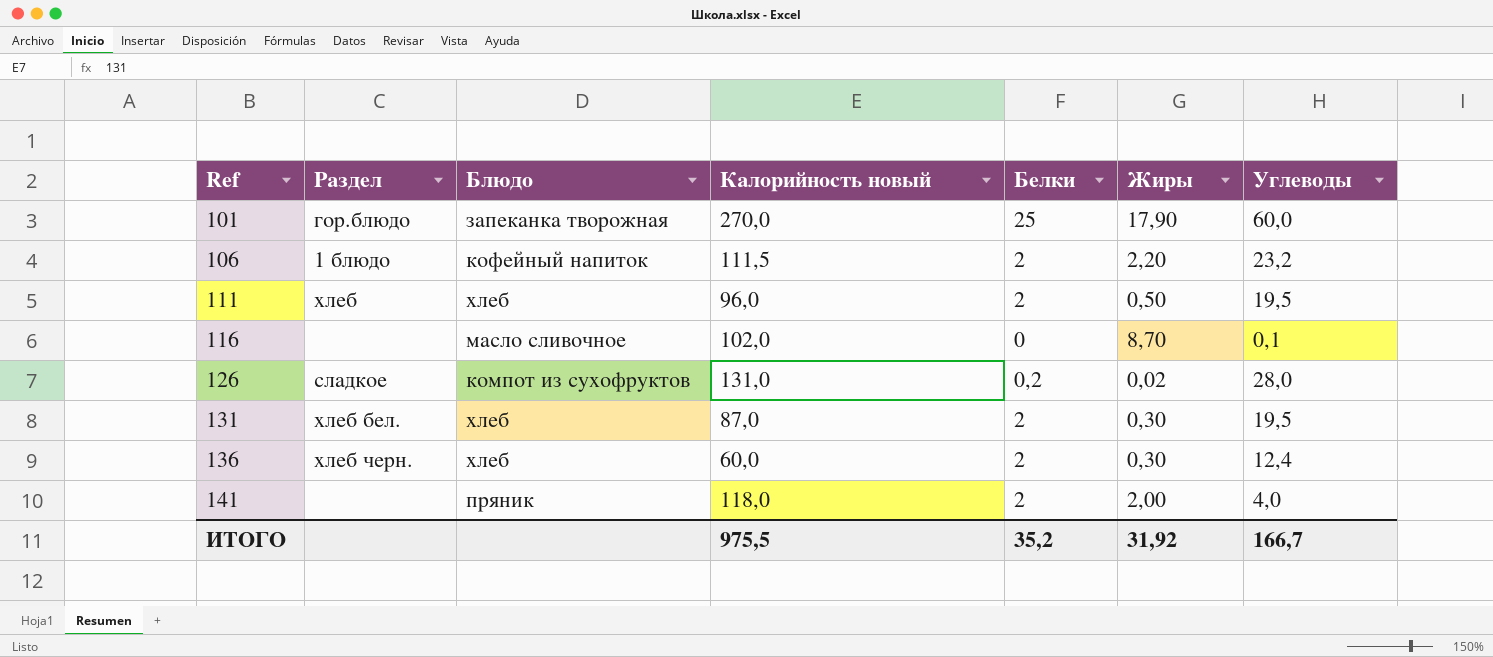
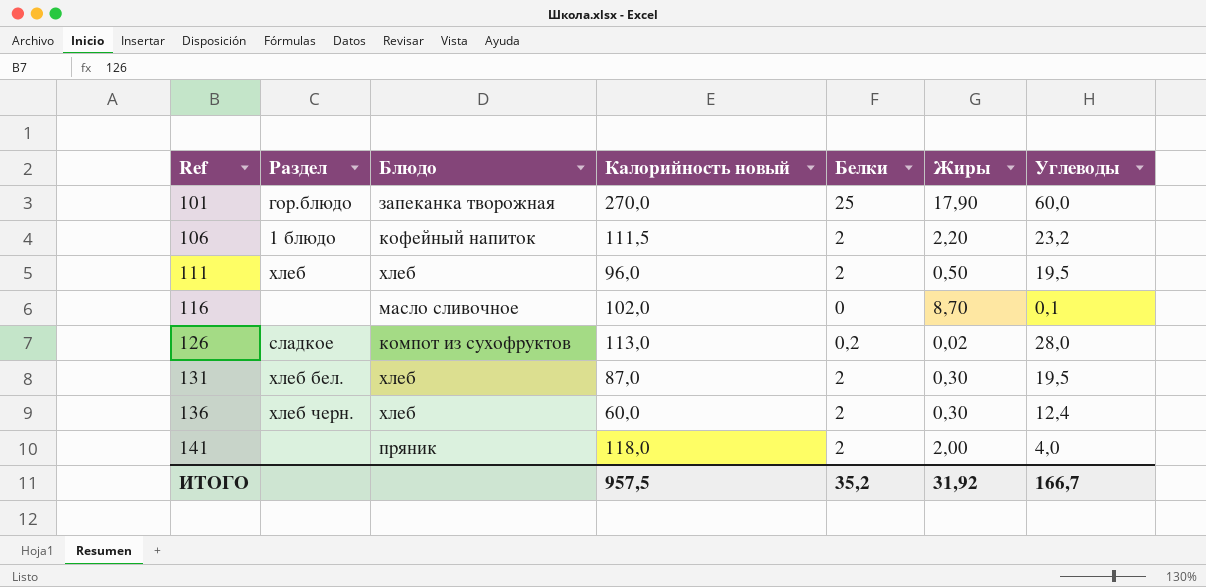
126 | Калорийность новый: 131,0 -> 113,0
ИТОГО | Калорийность новый: 975,5 -> 957,5

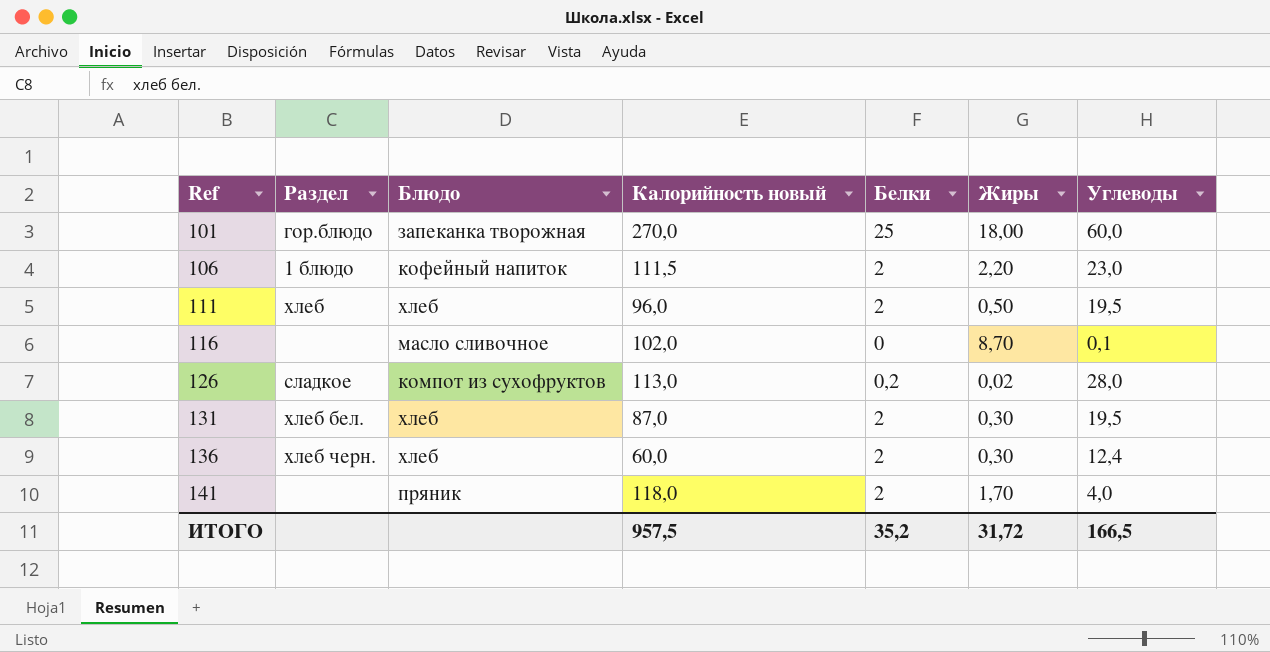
101 | Жиры: 17,90 -> 18,00
106 | Углеводы: 23,2 -> 23,0
141 | Жиры: 2,00 -> 1,70
ИТОГО | Жиры: 31,92 -> 31,72
ИТОГО | Углеводы: 166,7 -> 166,5

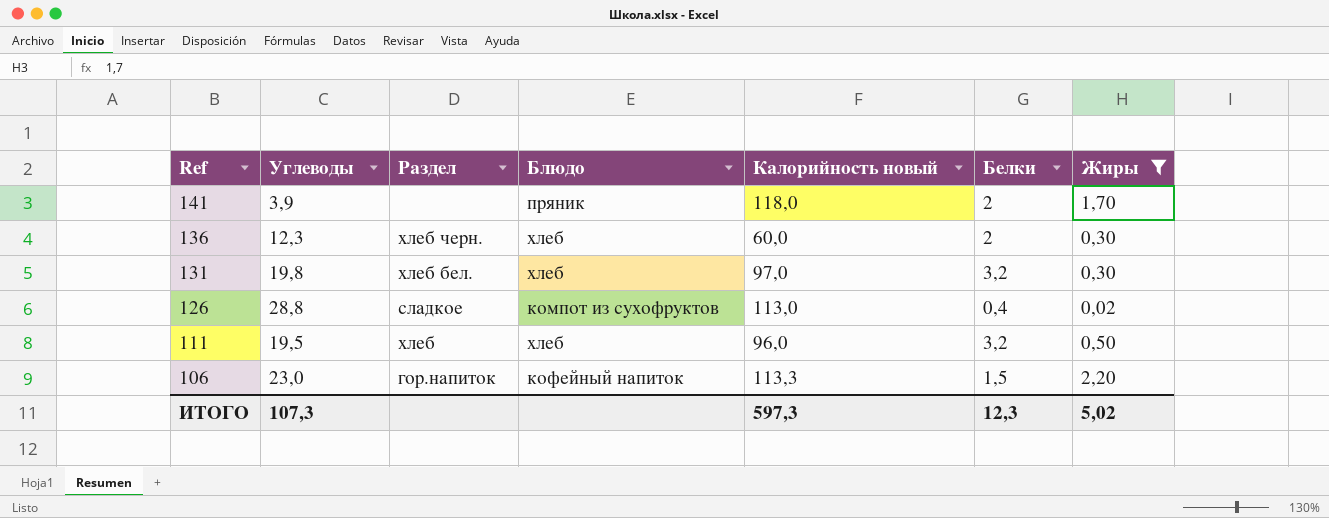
filter: none -> Жиры <= 2,20
row order: Ref ascending -> Ref descending
column Углеводы | position: 7 -> 2
141 | Углеводы: 4,0 -> 3,9
136 | Углеводы: 12,4 -> 12,3
131 | Углеводы: 19,5 -> 19,8
131 | Калорийность новый: 87,0 -> 97,0
131 | Белки: 2 -> 3,2
126 | Углеводы: 28,0 -> 28,8
126 | Белки: 0,2 -> 0,4
111 | Белки: 2 -> 3,2
106 | Раздел: 1 блюдо -> гор.напиток
106 | Калорийность новый: 111,5 -> 113,3
106 | Белки: 2 -> 1,5
ИТОГО | Углеводы: 166,5 -> 107,3
ИТОГО | Калорийность новый: 957,5 -> 597,3
ИТОГО | Белки: 35,2 -> 12,3
ИТОГО | Жиры: 31,72 -> 5,02

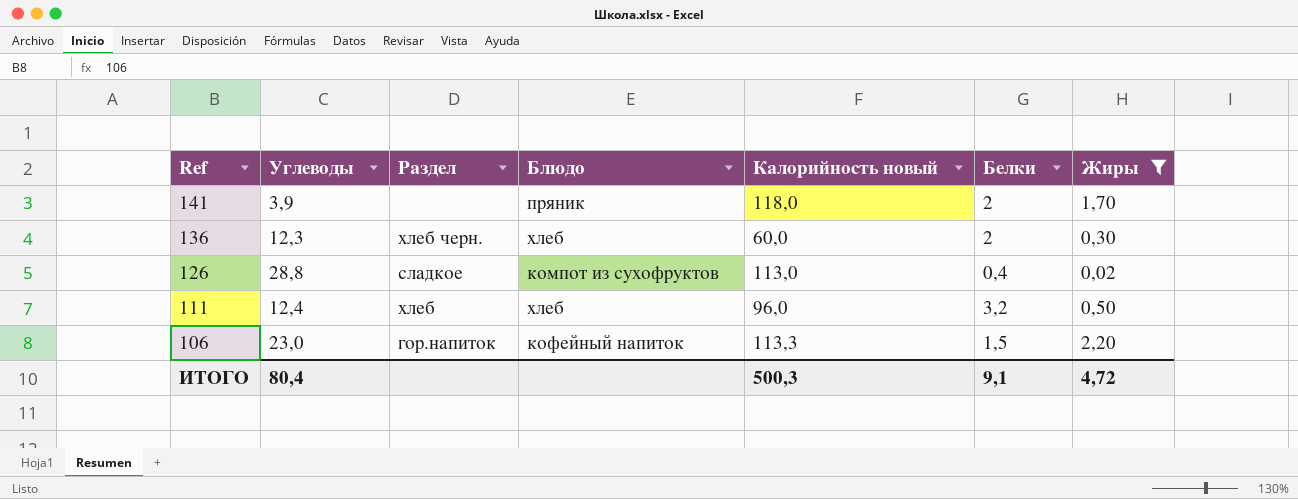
row 131: 19,8 | хлеб бел. | хлеб | 97,0 | 3,2 | 0,30 -> none
111 | Углеводы: 19,5 -> 12,4
ИТОГО | Углеводы: 107,3 -> 80,4
ИТОГО | Калорийность новый: 597,3 -> 500,3
ИТОГО | Белки: 12,3 -> 9,1
ИТОГО | Жиры: 5,02 -> 4,72

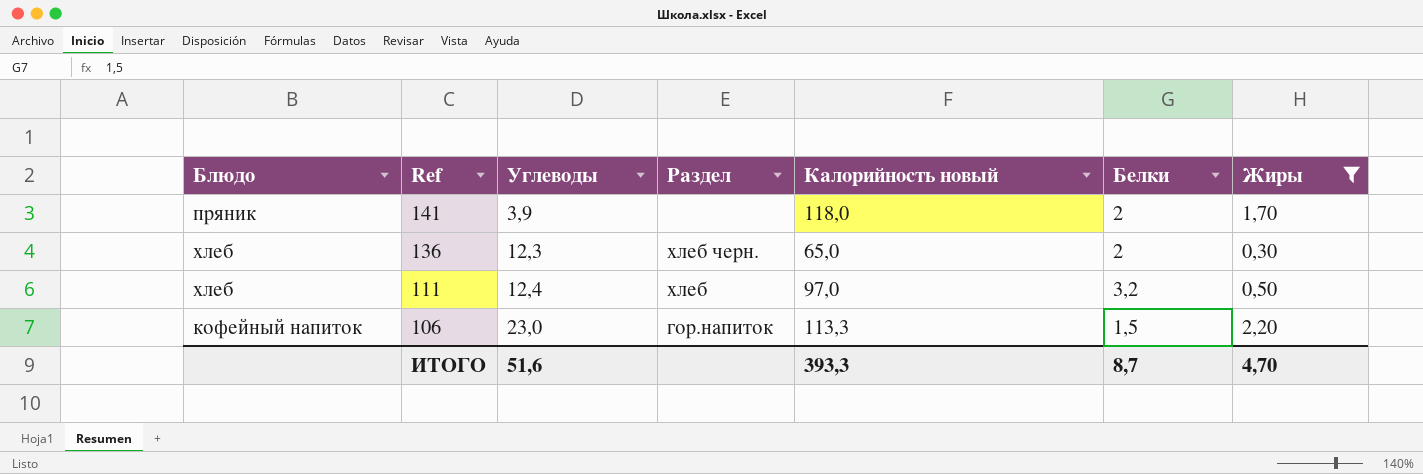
column Блюдо | position: 4 -> 1
row 126: 28,8 | сладкое | компот из сухофруктов | 113,0 | 0,4 | 0,02 -> none
136 | Калорийность новый: 60,0 -> 65,0
111 | Калорийность новый: 96,0 -> 97,0
ИТОГО | Углеводы: 80,4 -> 51,6
ИТОГО | Калорийность новый: 500,3 -> 393,3
ИТОГО | Белки: 9,1 -> 8,7
ИТОГО | Жиры: 4,72 -> 4,70

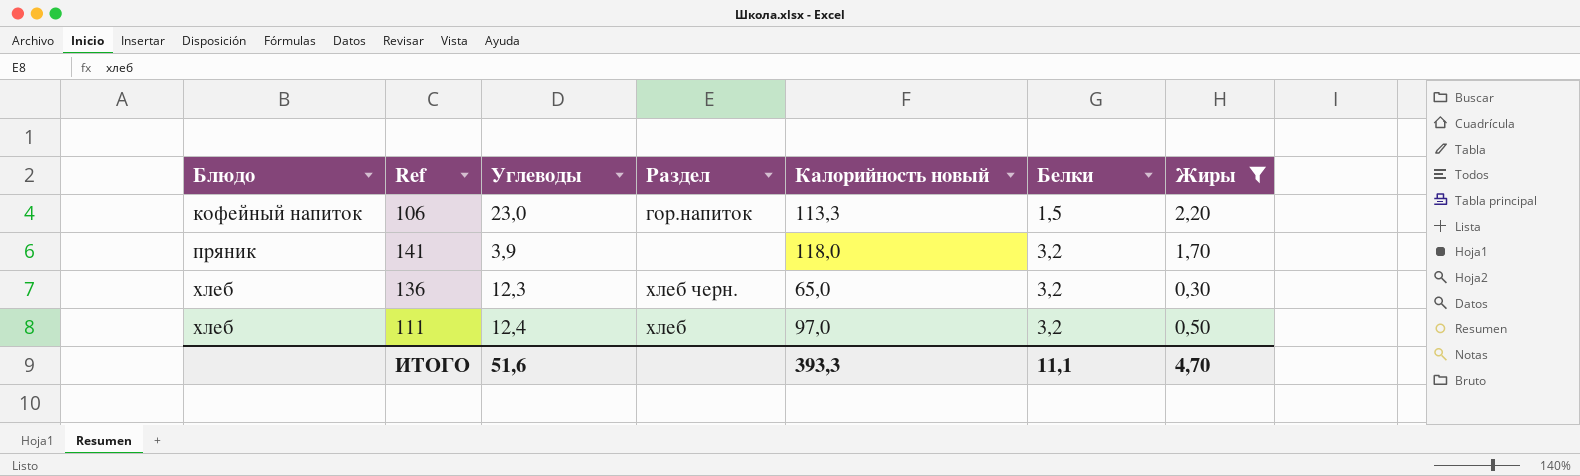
row order: Ref descending -> Блюдо ascending
141 | Белки: 2 -> 3,2
136 | Белки: 2 -> 3,2
ИТОГО | Белки: 8,7 -> 11,1

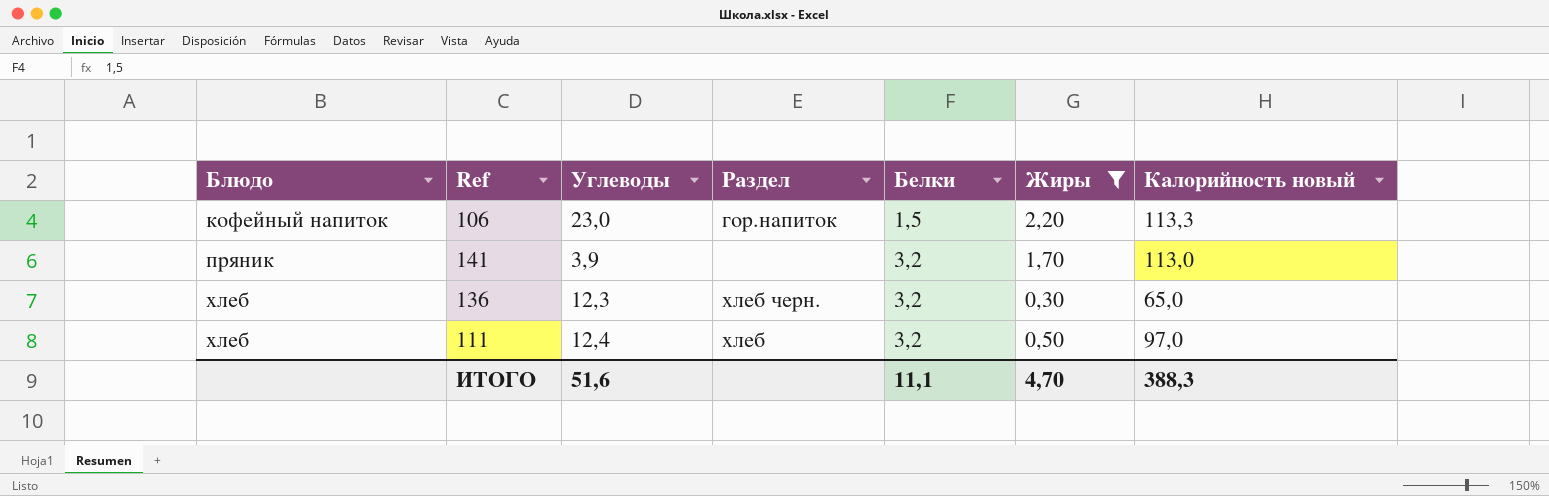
column Калорийность новый | position: 5 -> 7
141 | Калорийность новый: 118,0 -> 113,0
ИТОГО | Калорийность новый: 393,3 -> 388,3

